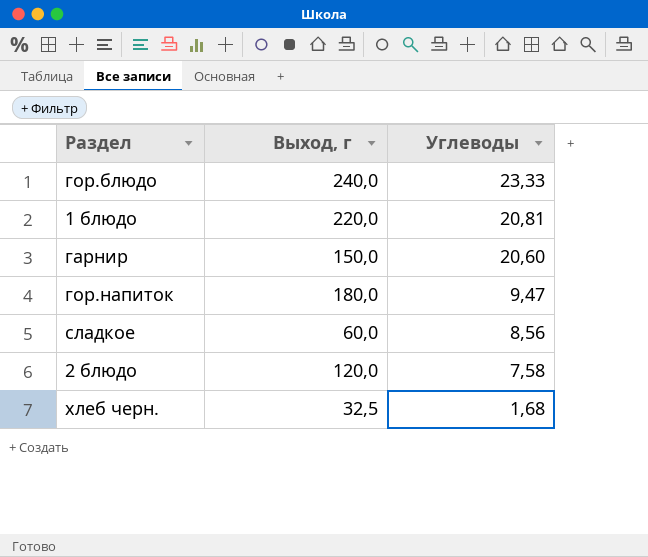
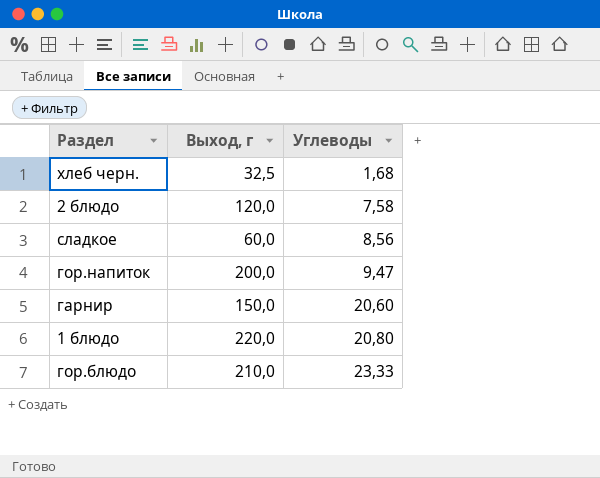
row order: Углеводы descending -> Углеводы ascending
гор.напиток | Выход, г: 180,0 -> 200,0
1 блюдо | Углеводы: 20,81 -> 20,80
гор.блюдо | Выход, г: 240,0 -> 210,0

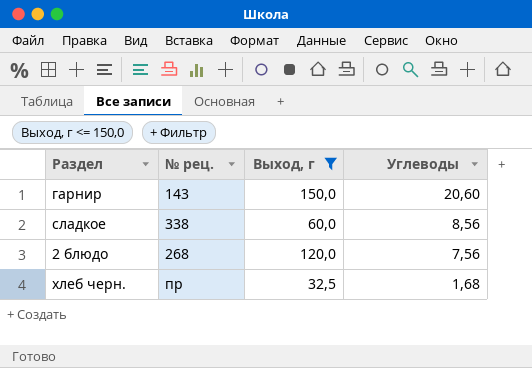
filter: none -> Выход, г <= 150,0
row order: Углеводы ascending -> Углеводы descending
column № рец. | position: none -> 2
2 блюдо | Углеводы: 7,58 -> 7,56

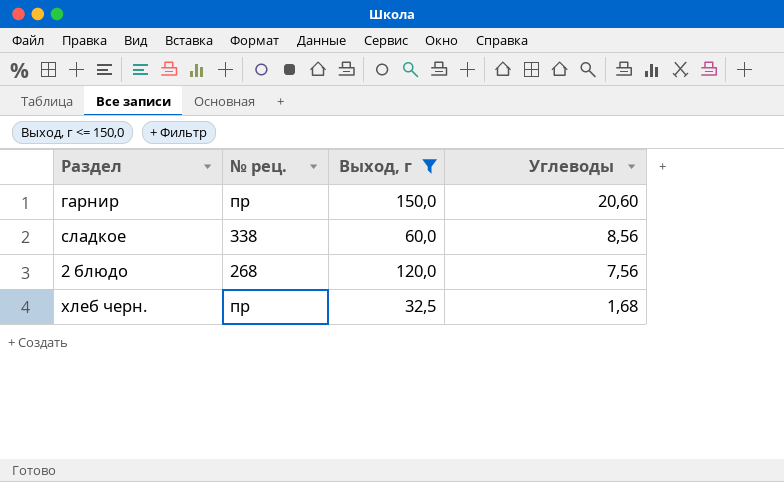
гарнир | № рец.: 143 -> пр

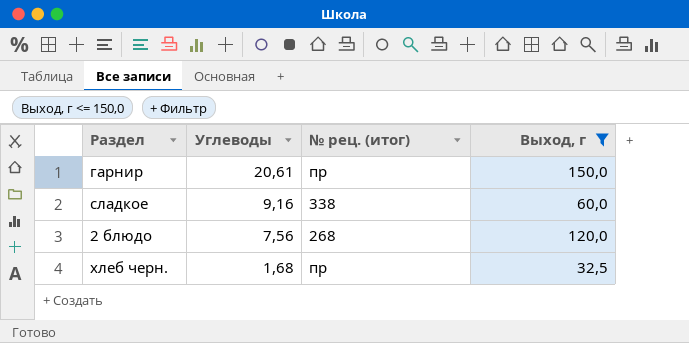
column Углеводы | position: 4 -> 2
column name: № рец. -> № рец. (итог)
гарнир | Углеводы: 20,60 -> 20,61
сладкое | Углеводы: 8,56 -> 9,16

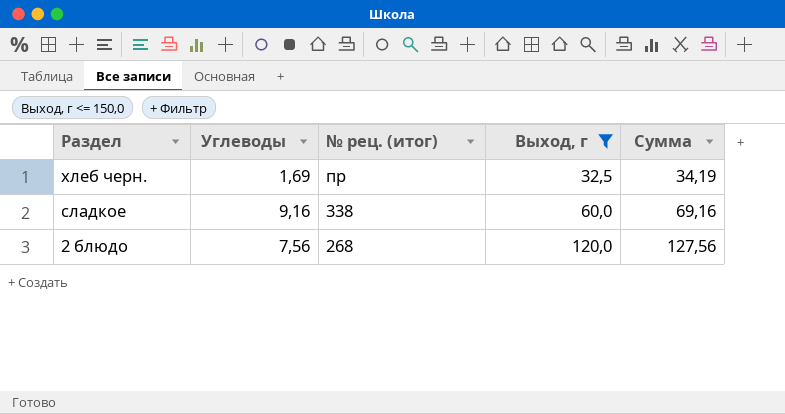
row order: Углеводы descending -> Раздел descending
column Сумма | formula: none -> [Углеводы] + [Выход, г]
row гарнир: 20,61 | пр | 150,0 -> none
хлеб черн. | Углеводы: 1,68 -> 1,69

